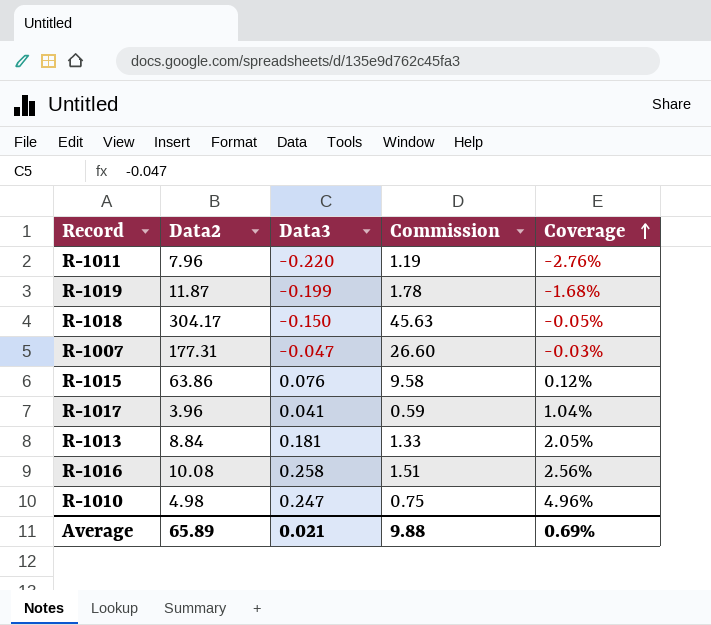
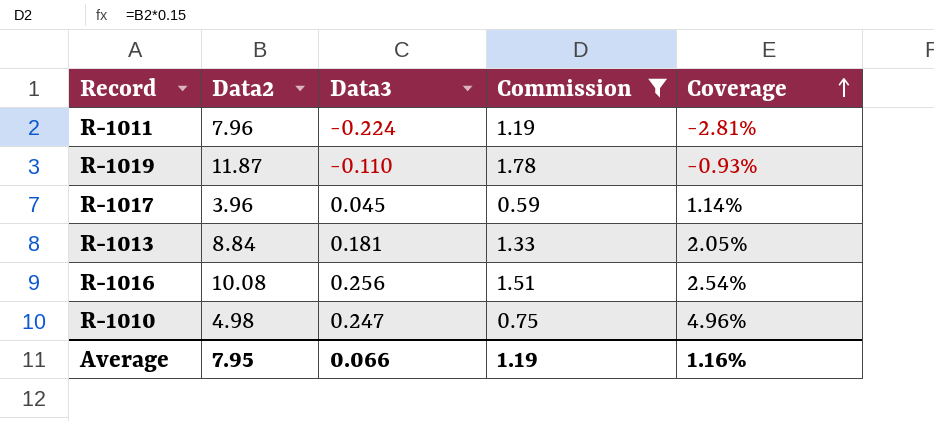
filter: none -> Commission <= 1.78
R-1011 | Data3: -0.220 -> -0.224
R-1011 | Coverage: -2.76% -> -2.81%
R-1019 | Data3: -0.199 -> -0.110
R-1019 | Coverage: -1.68% -> -0.93%
R-1017 | Data3: 0.041 -> 0.045
R-1017 | Coverage: 1.04% -> 1.14%
R-1016 | Data3: 0.258 -> 0.256
R-1016 | Coverage: 2.56% -> 2.54%
Average | Data2: 65.89 -> 7.95
Average | Data3: 0.021 -> 0.066
Average | Commission: 9.88 -> 1.19
Average | Coverage: 0.69% -> 1.16%

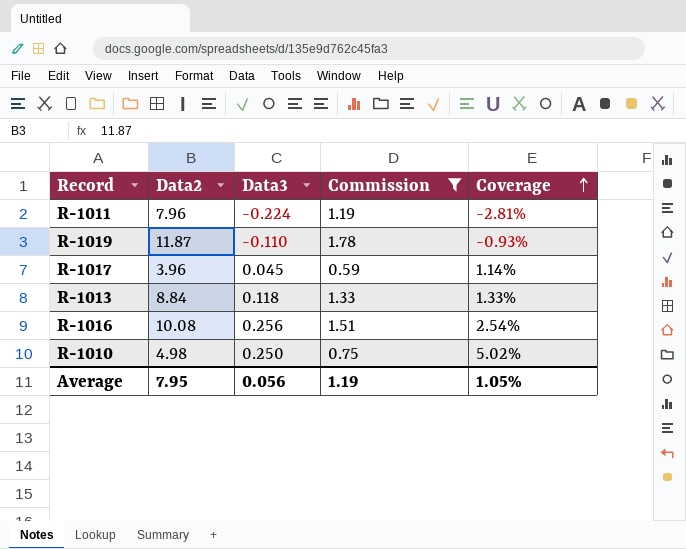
R-1013 | Data3: 0.181 -> 0.118
R-1013 | Coverage: 2.05% -> 1.33%
R-1010 | Data3: 0.247 -> 0.250
R-1010 | Coverage: 4.96% -> 5.02%
Average | Data3: 0.066 -> 0.056
Average | Coverage: 1.16% -> 1.05%

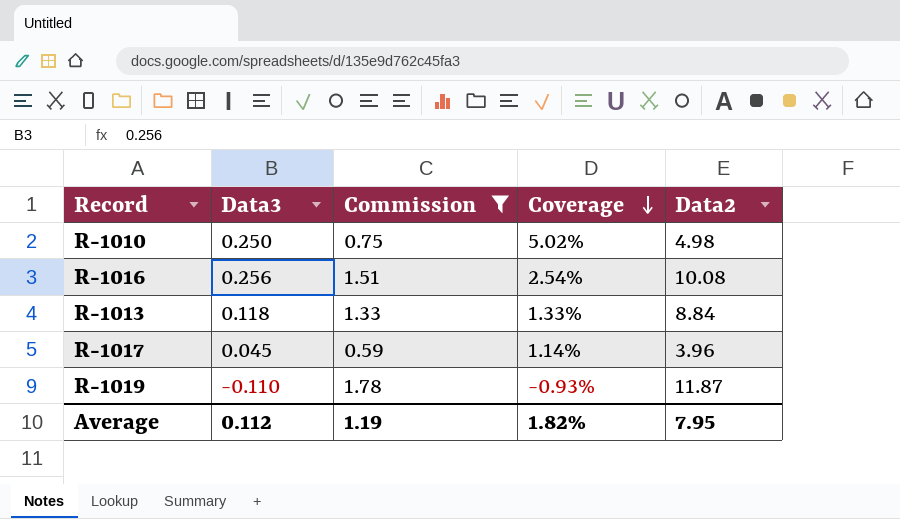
row order: Coverage ascending -> Coverage descending
column Data2 | position: 2 -> 5
row R-1011: 7.96 | -0.224 | 1.19 | -2.81% -> none
Average | Data3: 0.056 -> 0.112
Average | Coverage: 1.05% -> 1.82%

